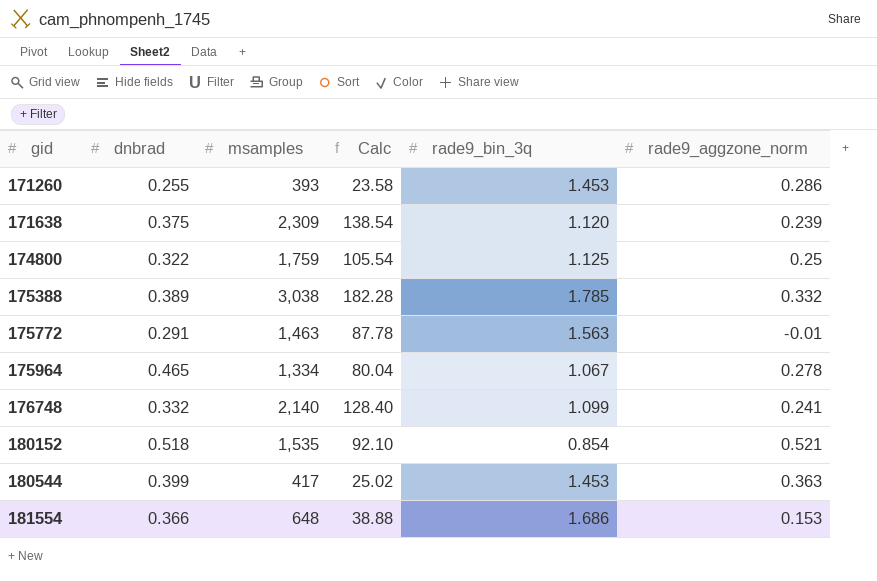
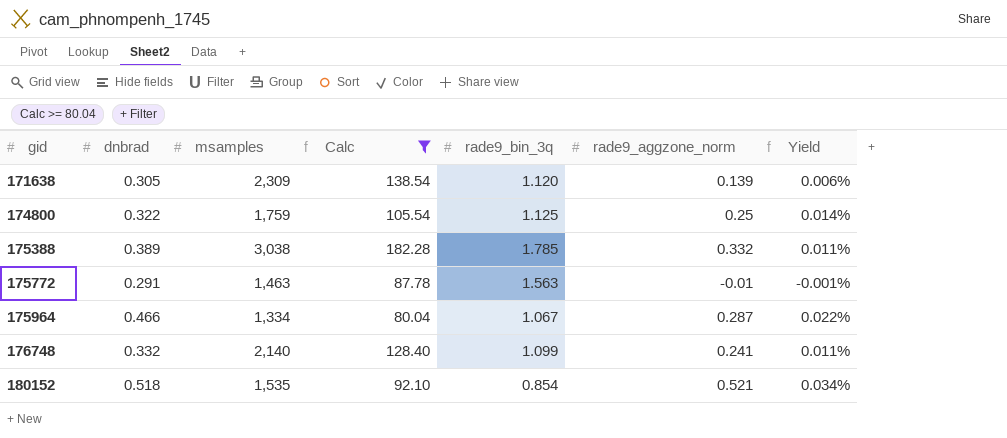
filter: none -> Calc >= 80.04
column Yield | formula: none -> [rade9_aggzone_norm] / [msamples]
171638 | dnbrad: 0.375 -> 0.305
171638 | rade9_aggzone_norm: 0.239 -> 0.139
175964 | dnbrad: 0.465 -> 0.466
175964 | rade9_aggzone_norm: 0.278 -> 0.287

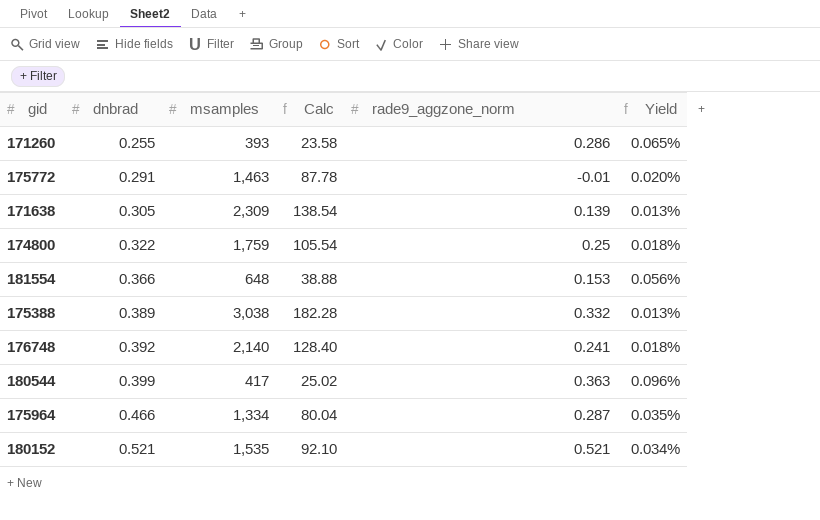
filter: Calc >= 80.04 -> none
row order: gid ascending -> dnbrad ascending
column rade9_bin_3q | position: 5 -> none
column Yield | formula: [rade9_aggzone_norm] / [msamples] -> [dnbrad] / [msamples]
176748 | dnbrad: 0.332 -> 0.392
180152 | dnbrad: 0.518 -> 0.521

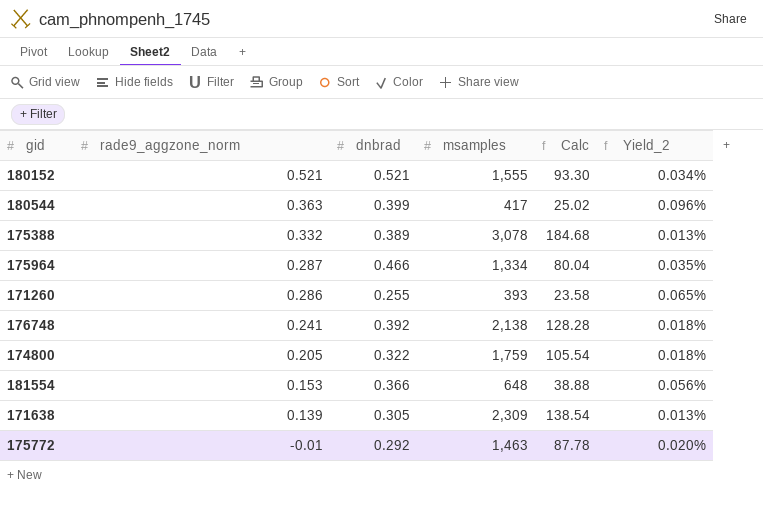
row order: dnbrad ascending -> rade9_aggzone_norm descending
column rade9_aggzone_norm | position: 5 -> 2
column name: Yield -> Yield_2
180152 | msamples: 1,535 -> 1,555
180152 | Calc: 92.10 -> 93.30
175388 | msamples: 3,038 -> 3,078
175388 | Calc: 182.28 -> 184.68
176748 | msamples: 2,140 -> 2,138
176748 | Calc: 128.40 -> 128.28
174800 | rade9_aggzone_norm: 0.25 -> 0.205
175772 | dnbrad: 0.291 -> 0.292

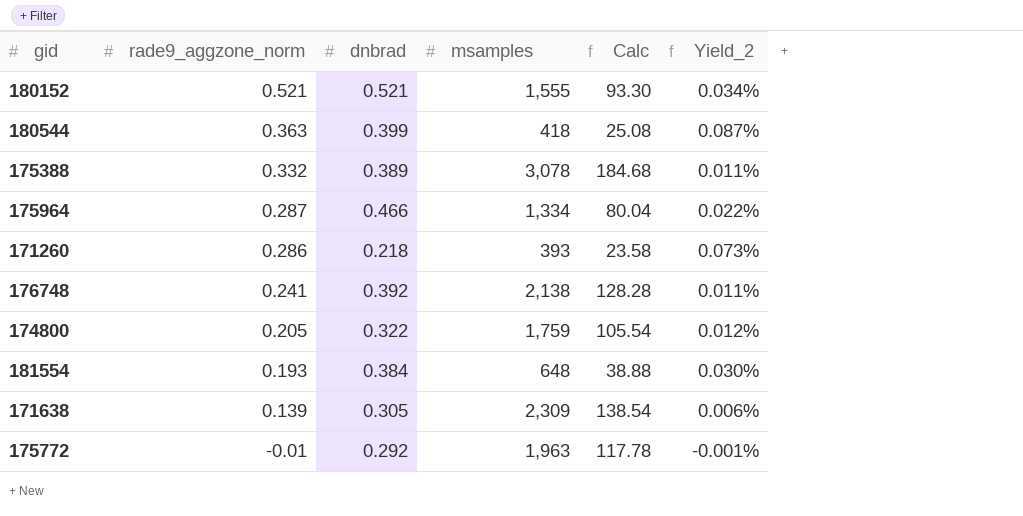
column Yield_2 | formula: [dnbrad] / [msamples] -> [rade9_aggzone_norm] / [msamples]
180544 | msamples: 417 -> 418
180544 | Calc: 25.02 -> 25.08
171260 | dnbrad: 0.255 -> 0.218
181554 | rade9_aggzone_norm: 0.153 -> 0.193
181554 | dnbrad: 0.366 -> 0.384
175772 | msamples: 1,463 -> 1,963
175772 | Calc: 87.78 -> 117.78

